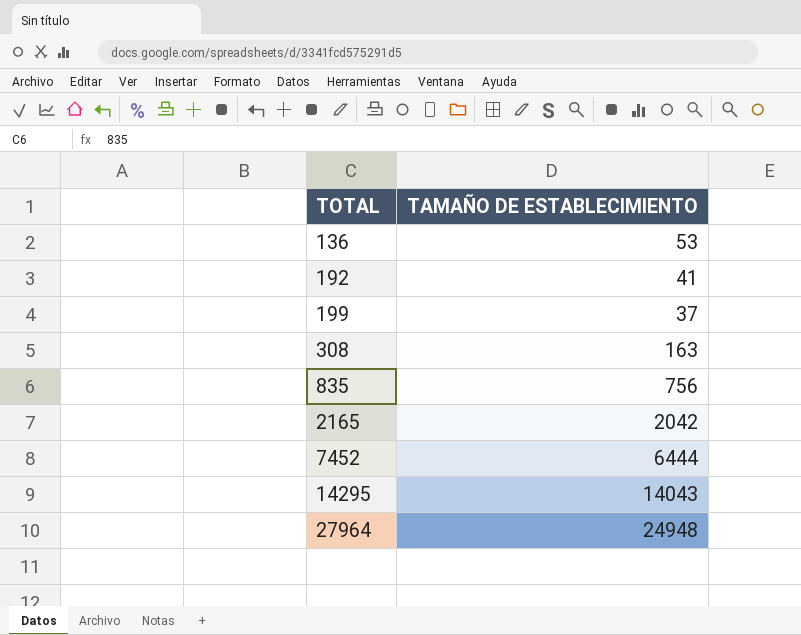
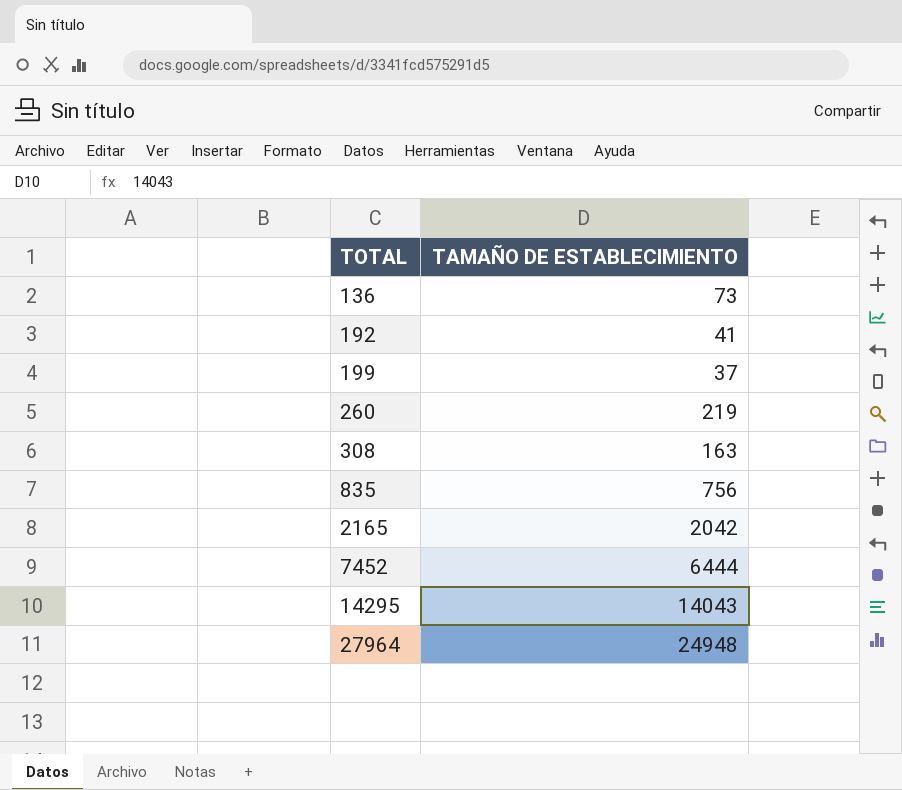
136 | TAMAÑO DE ESTABLECIMIENTO: 53 -> 73
row 260: none -> 219

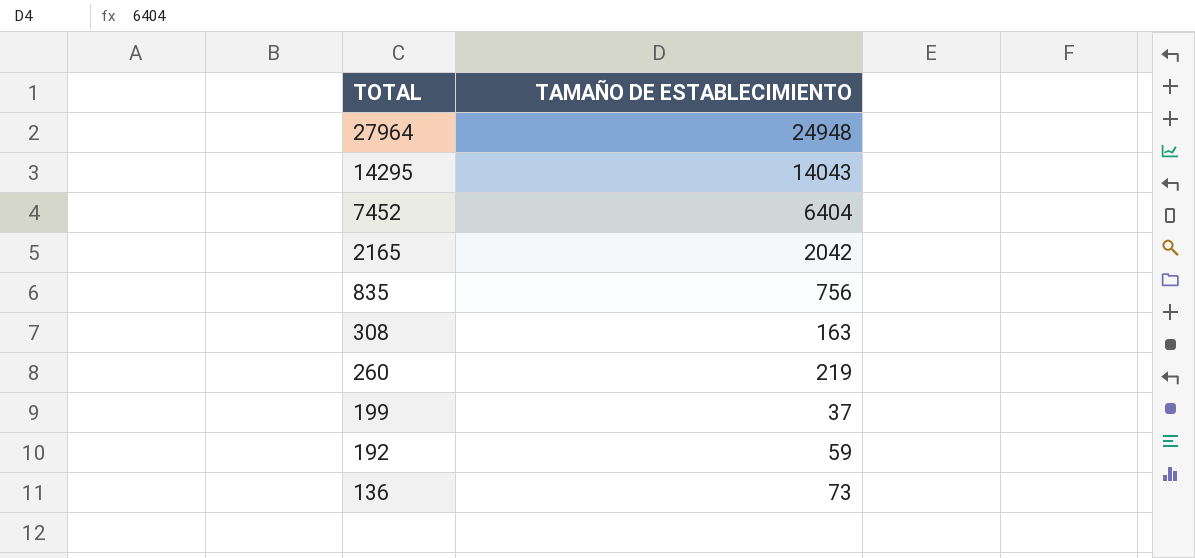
row order: TOTAL ascending -> TOTAL descending
7452 | TAMAÑO DE ESTABLECIMIENTO: 6444 -> 6404
192 | TAMAÑO DE ESTABLECIMIENTO: 41 -> 59

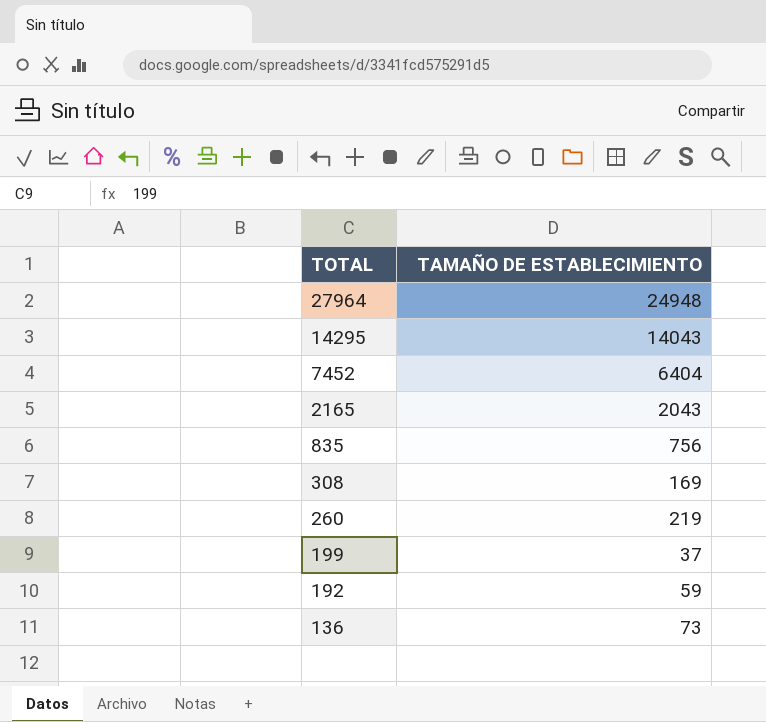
2165 | TAMAÑO DE ESTABLECIMIENTO: 2042 -> 2043
308 | TAMAÑO DE ESTABLECIMIENTO: 163 -> 169

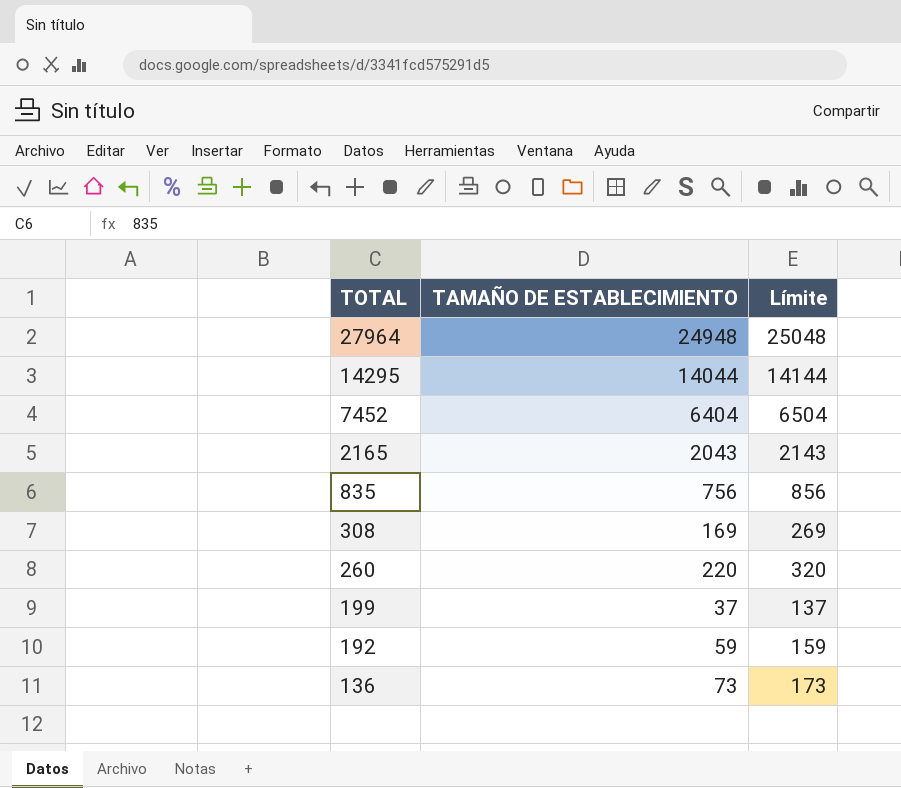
column Límite | formula: none -> [TAMAÑO DE ESTABLECIMIENTO] + 100
14295 | TAMAÑO DE ESTABLECIMIENTO: 14043 -> 14044
260 | TAMAÑO DE ESTABLECIMIENTO: 219 -> 220

